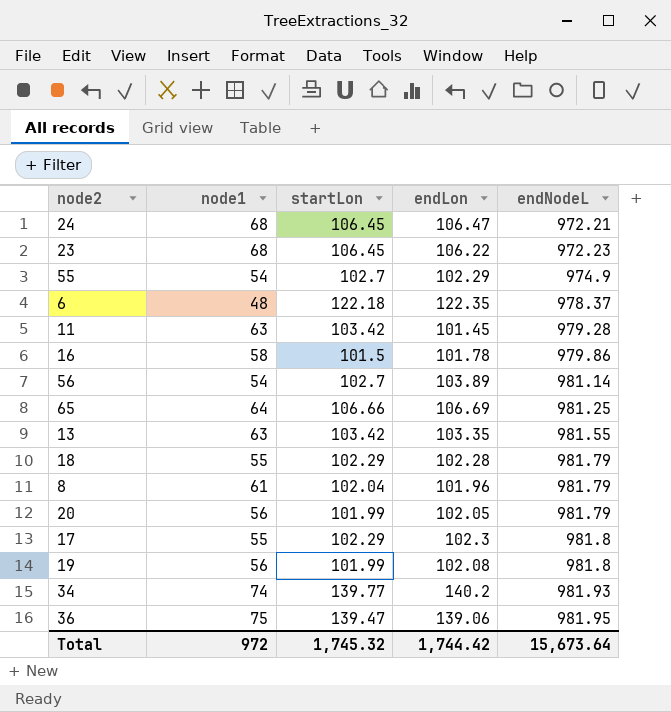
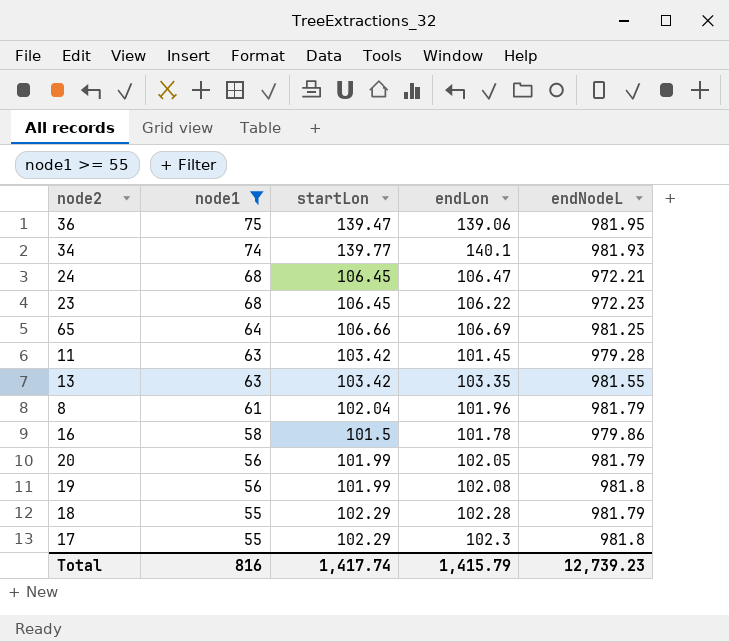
filter: none -> node1 >= 55
row order: endNodeL ascending -> node1 descending
34 | endLon: 140.2 -> 140.1
Total | node1: 972 -> 816
Total | startLon: 1,745.32 -> 1,417.74
Total | endLon: 1,744.42 -> 1,415.79
Total | endNodeL: 15,673.64 -> 12,739.23

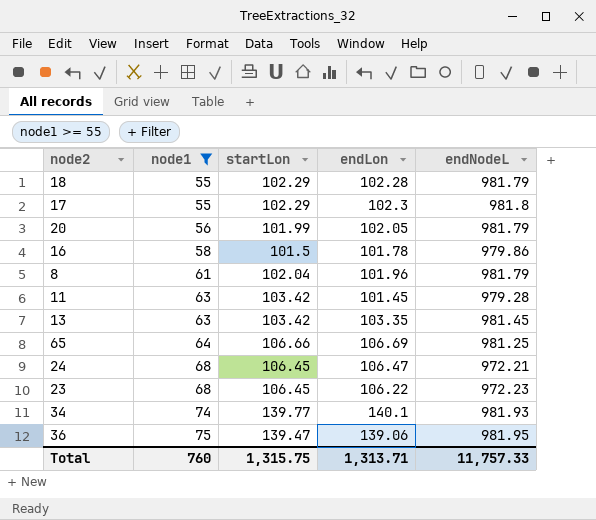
row order: node1 descending -> node1 ascending
row 19: 56 | 101.99 | 102.08 | 981.8 -> none
13 | endNodeL: 981.55 -> 981.45
Total | node1: 816 -> 760
Total | startLon: 1,417.74 -> 1,315.75
Total | endLon: 1,415.79 -> 1,313.71
Total | endNodeL: 12,739.23 -> 11,757.33

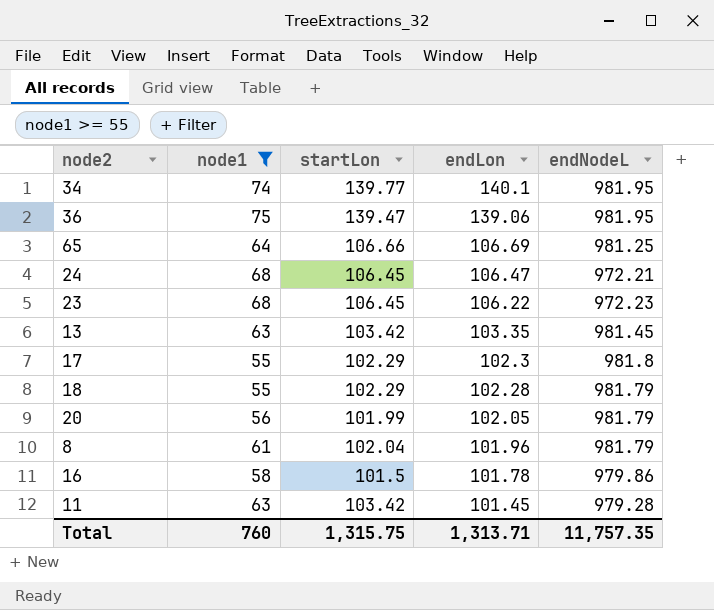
row order: node1 ascending -> endLon descending
34 | endNodeL: 981.93 -> 981.95
Total | endNodeL: 11,757.33 -> 11,757.35

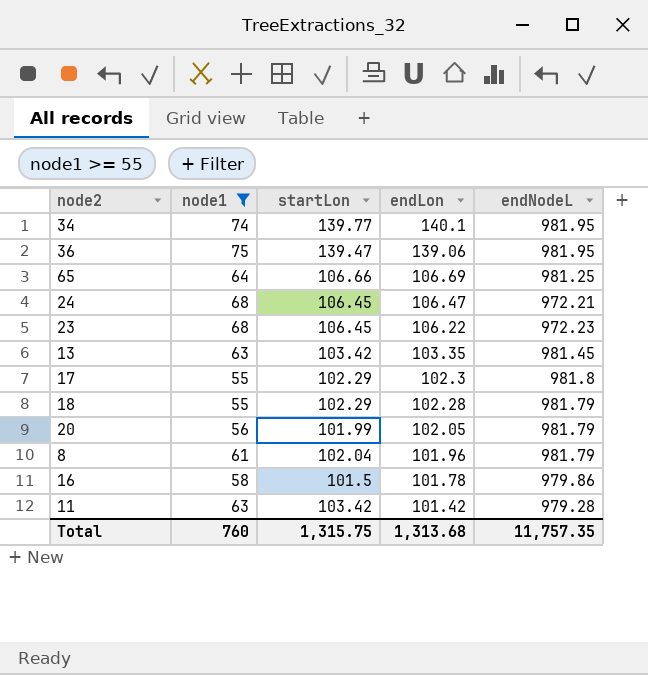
11 | endLon: 101.45 -> 101.42
Total | endLon: 1,313.71 -> 1,313.68

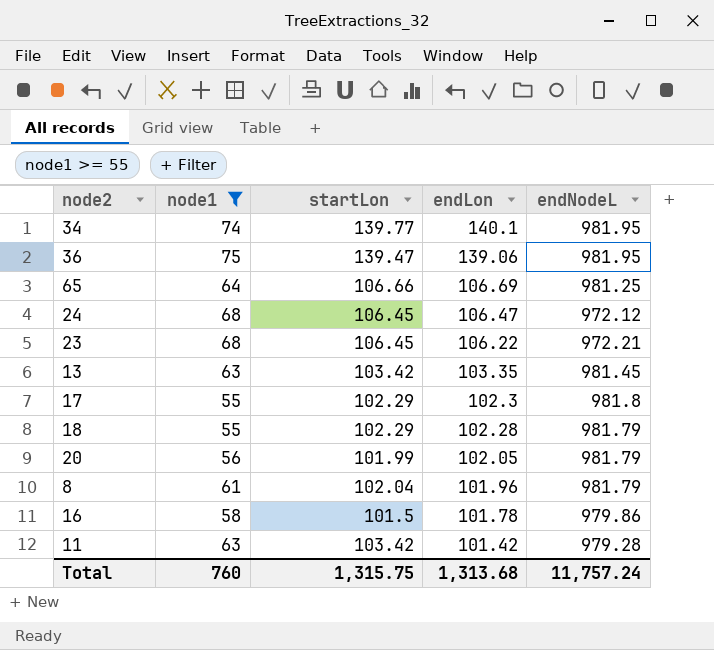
24 | endNodeL: 972.21 -> 972.12
23 | endNodeL: 972.23 -> 972.21
Total | endNodeL: 11,757.35 -> 11,757.24

